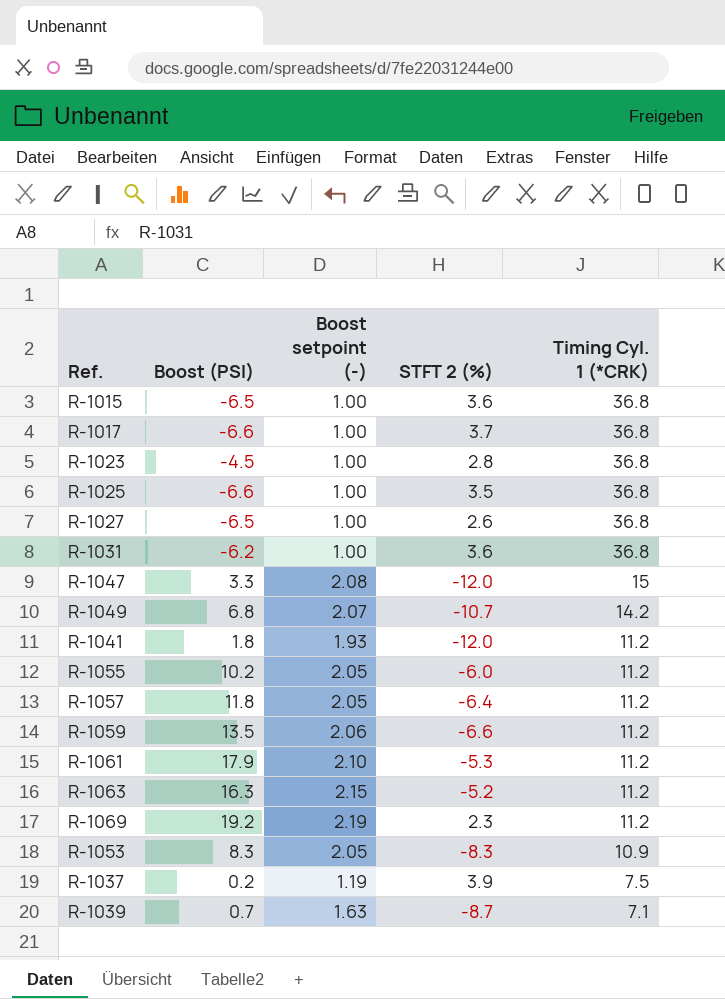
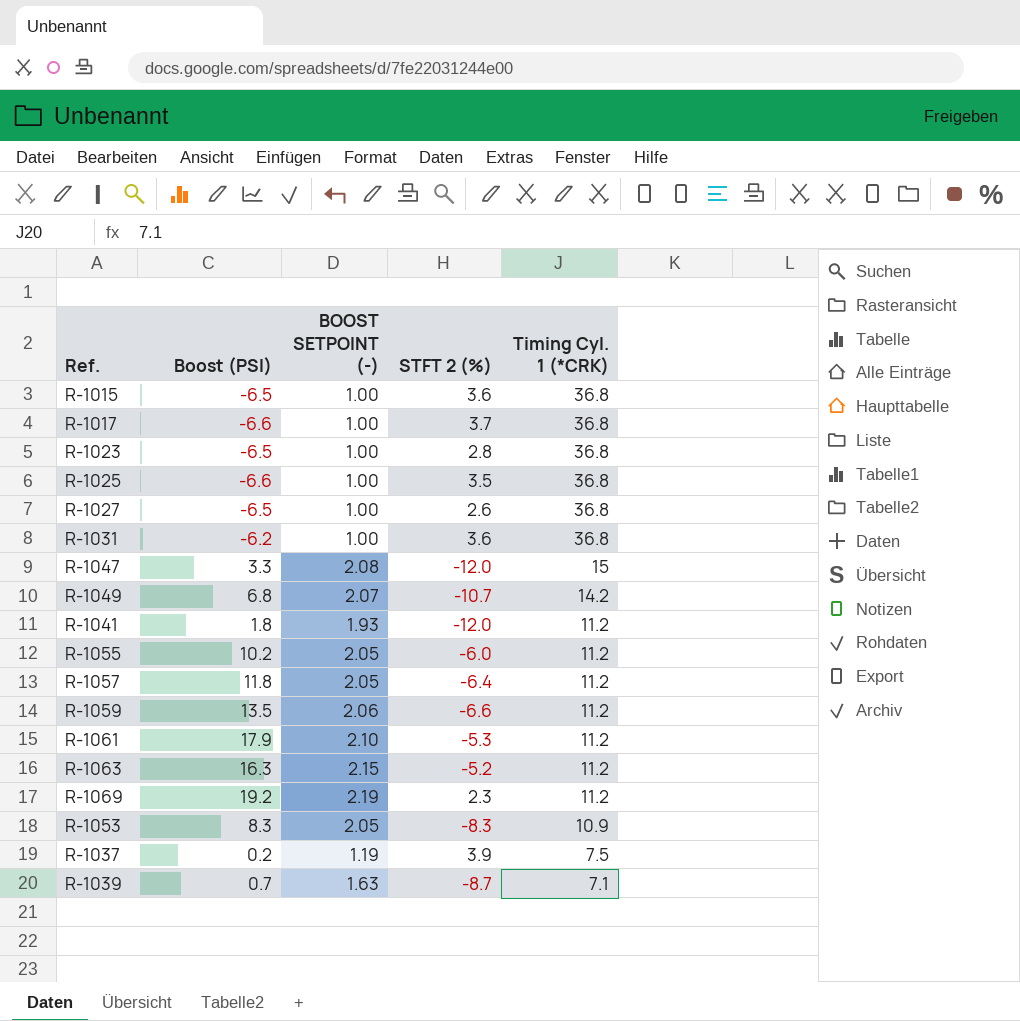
column name: Boost setpoint (-) -> BOOST SETPOINT (-)
R-1023 | Boost (PSI): -4.5 -> -6.5

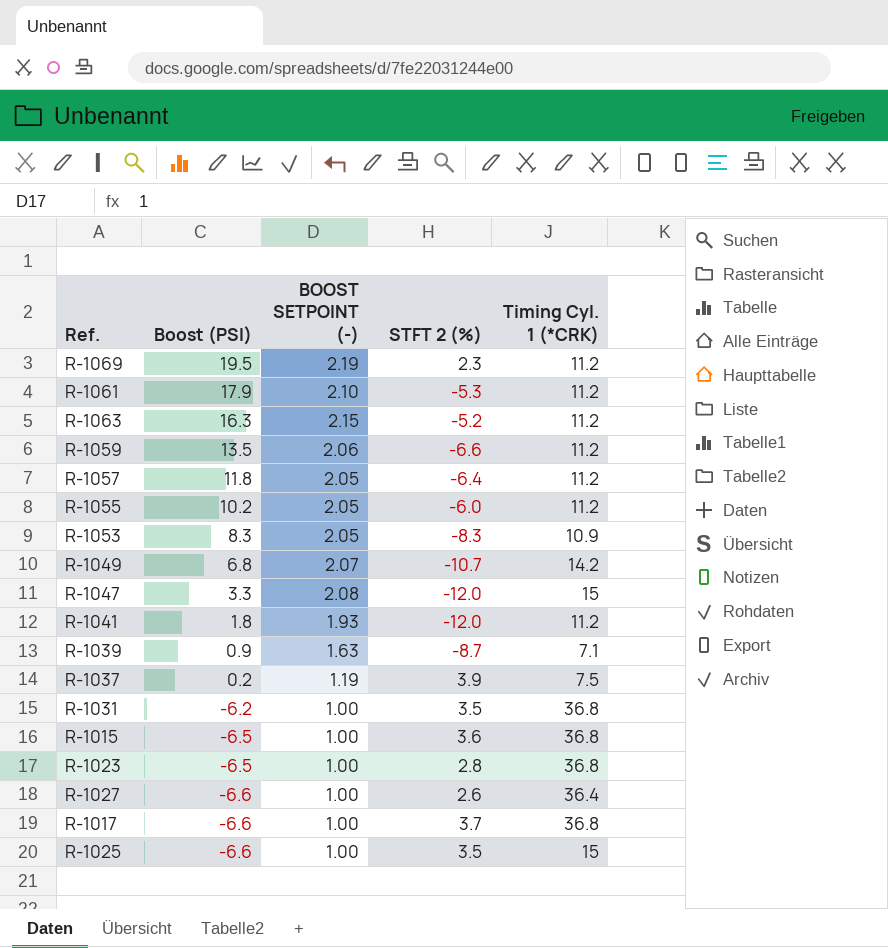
row order: Timing Cyl. 1 (*CRK) descending -> Boost (PSI) descending
R-1069 | Boost (PSI): 19.2 -> 19.5
R-1039 | Boost (PSI): 0.7 -> 0.9
R-1031 | STFT 2 (%): 3.6 -> 3.5
R-1027 | Boost (PSI): -6.5 -> -6.6
R-1027 | Timing Cyl. 1 (*CRK): 36.8 -> 36.4
R-1025 | Timing Cyl. 1 (*CRK): 36.8 -> 15

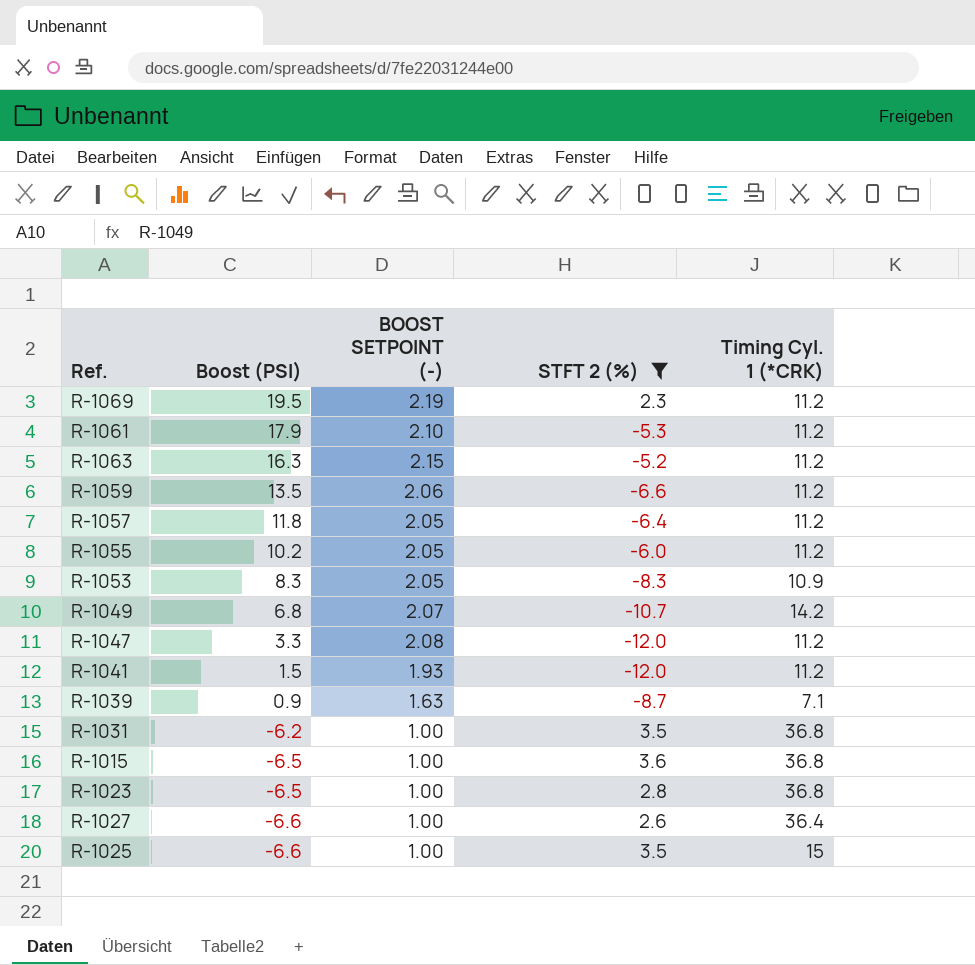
filter: none -> STFT 2 (%) <= 3.6
R-1047 | Timing Cyl. 1 (*CRK): 15 -> 11.2
R-1041 | Boost (PSI): 1.8 -> 1.5

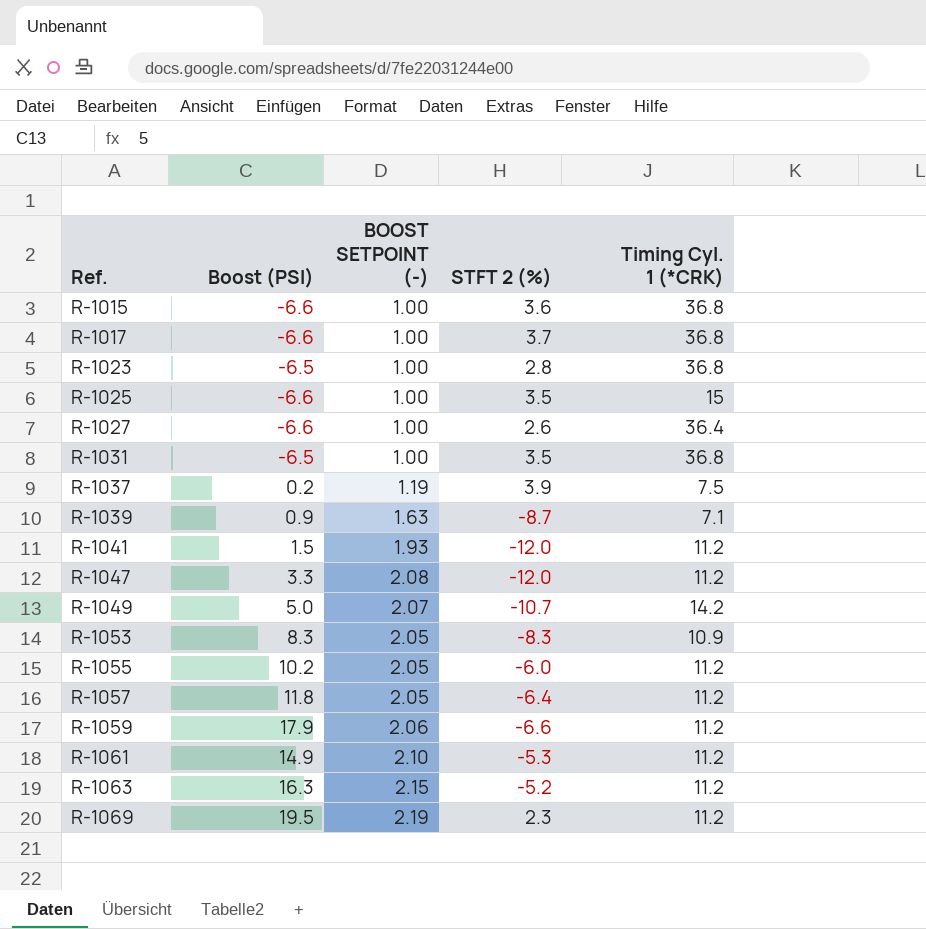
filter: STFT 2 (%) <= 3.6 -> none
row order: Boost (PSI) descending -> Ref. ascending
R-1015 | Boost (PSI): -6.5 -> -6.6
R-1031 | Boost (PSI): -6.2 -> -6.5
R-1049 | Boost (PSI): 6.8 -> 5.0
R-1059 | Boost (PSI): 13.5 -> 17.9
R-1061 | Boost (PSI): 17.9 -> 14.9

